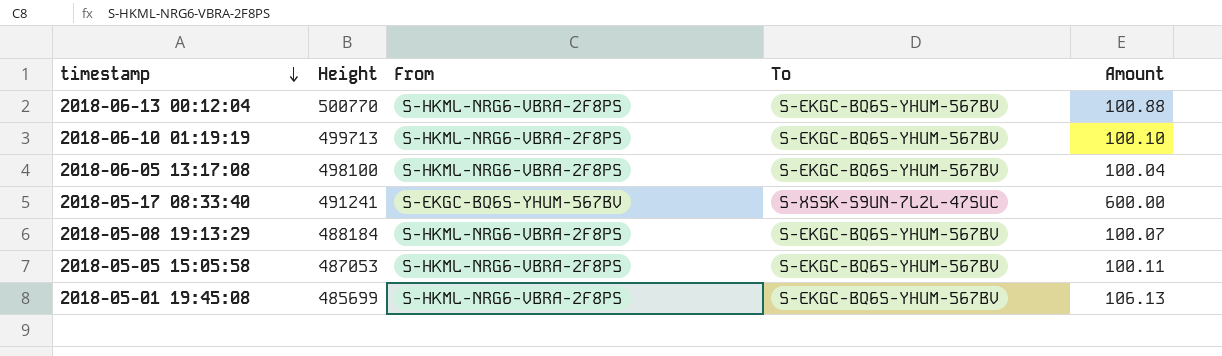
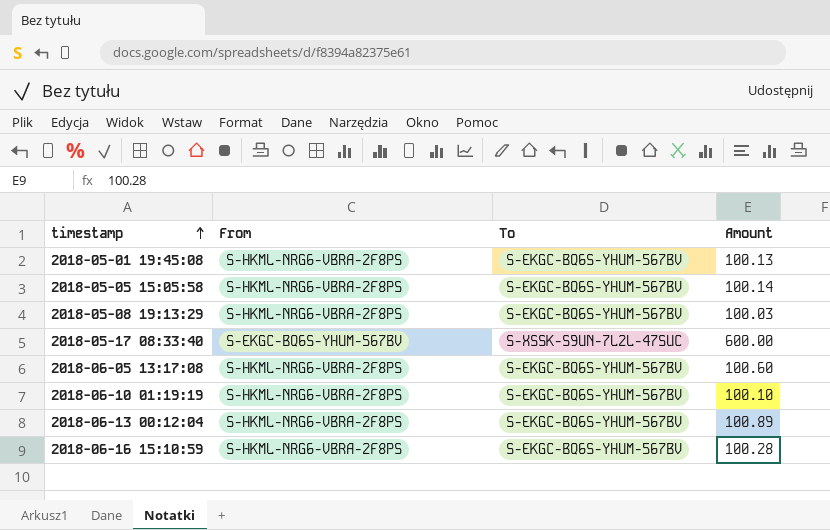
row order: timestamp descending -> timestamp ascending
column Height | position: 2 -> none
2018-05-01 19:45:08 | Amount: 106.13 -> 100.13
2018-05-05 15:05:58 | Amount: 100.11 -> 100.14
2018-05-08 19:13:29 | Amount: 100.07 -> 100.03
2018-06-05 13:17:08 | Amount: 100.04 -> 100.60
2018-06-13 00:12:04 | Amount: 100.88 -> 100.89
row 2018-06-16 15:10:59: none -> S-HKML-NRG6-VBRA-2F8PS | S-EKGC-BQ6S-YHUM-567BV | 100.28

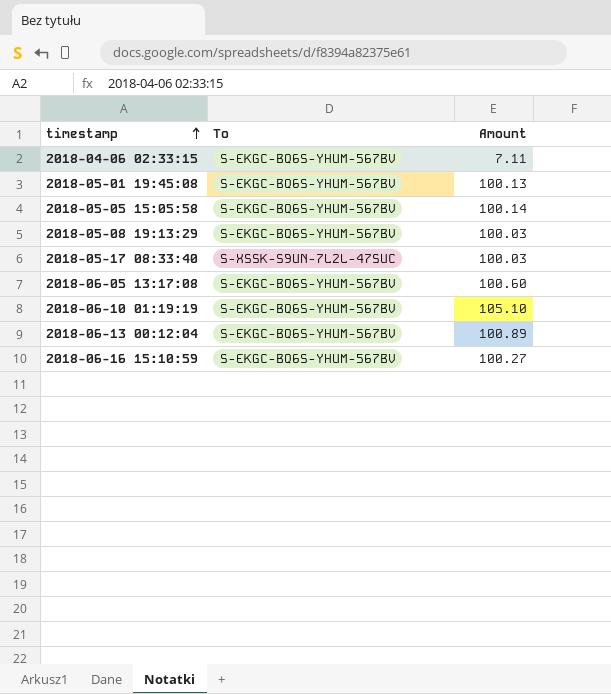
column From | position: 2 -> none
row 2018-04-06 02:33:15: none -> S-EKGC-BQ6S-YHUM-567BV | 7.11
2018-05-17 08:33:40 | Amount: 600.00 -> 100.03
2018-06-10 01:19:19 | Amount: 100.10 -> 105.10
2018-06-16 15:10:59 | Amount: 100.28 -> 100.27

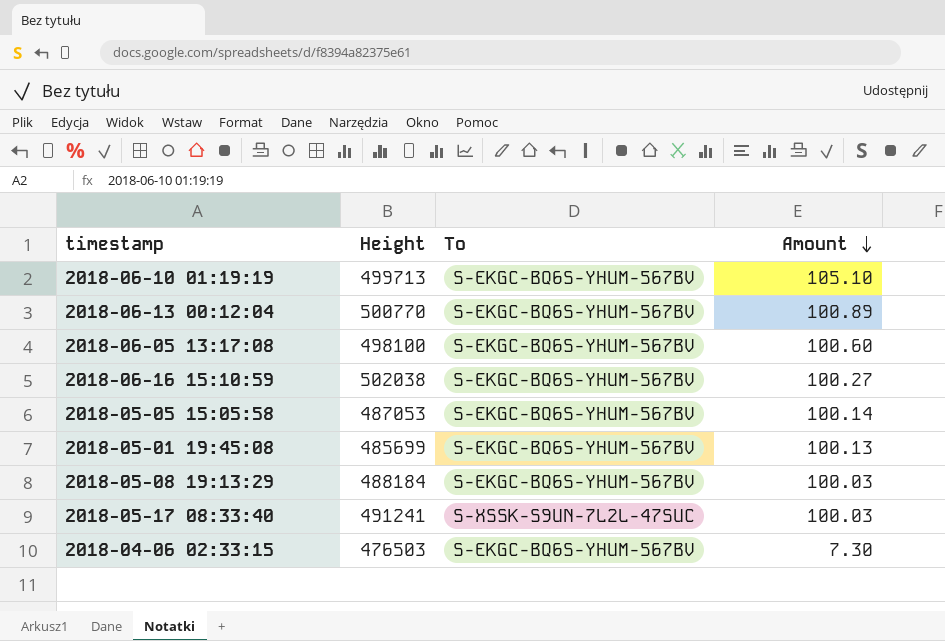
row order: timestamp ascending -> Amount descending
column Height | position: none -> 2
2018-04-06 02:33:15 | Amount: 7.11 -> 7.30

